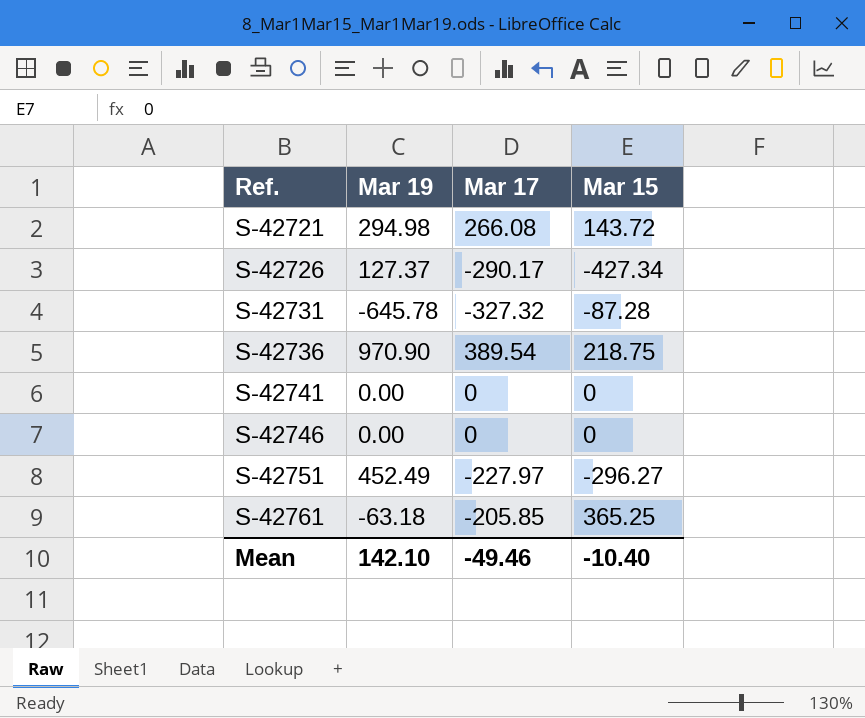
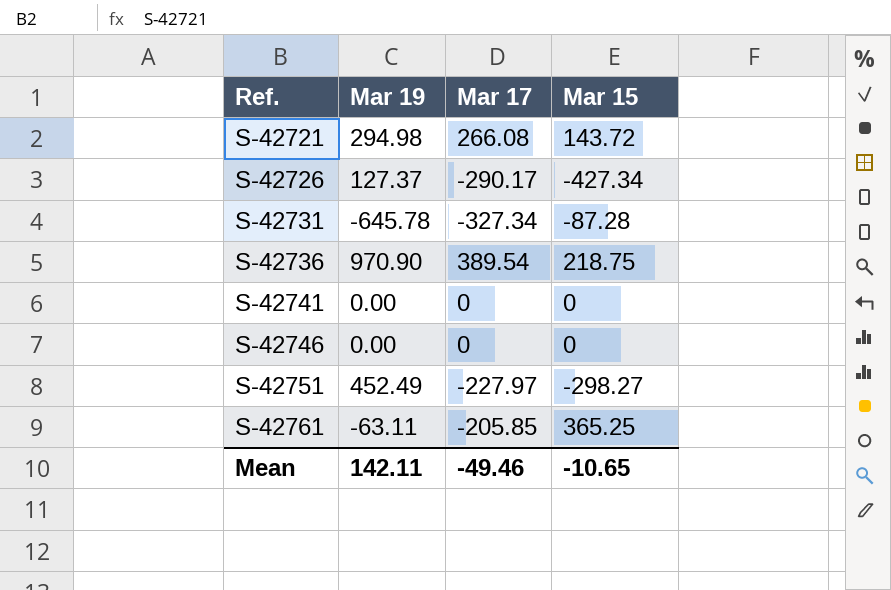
S-42731 | Mar 17: -327.32 -> -327.34
S-42751 | Mar 15: -296.27 -> -298.27
S-42761 | Mar 19: -63.18 -> -63.11
Mean | Mar 19: 142.10 -> 142.11
Mean | Mar 15: -10.40 -> -10.65

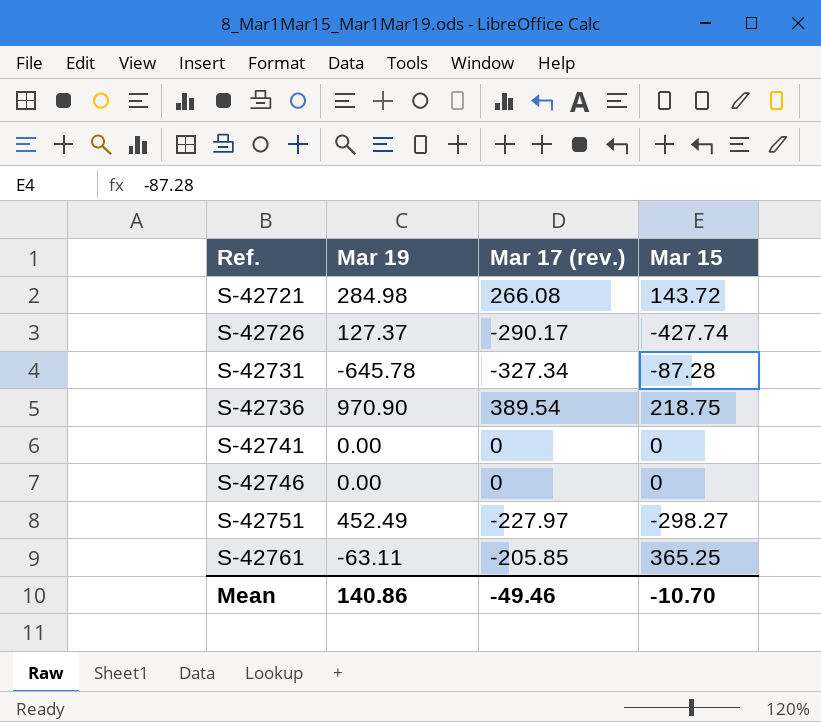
column name: Mar 17 -> Mar 17 (rev.)
S-42721 | Mar 19: 294.98 -> 284.98
S-42726 | Mar 15: -427.34 -> -427.74
Mean | Mar 19: 142.11 -> 140.86
Mean | Mar 15: -10.65 -> -10.70

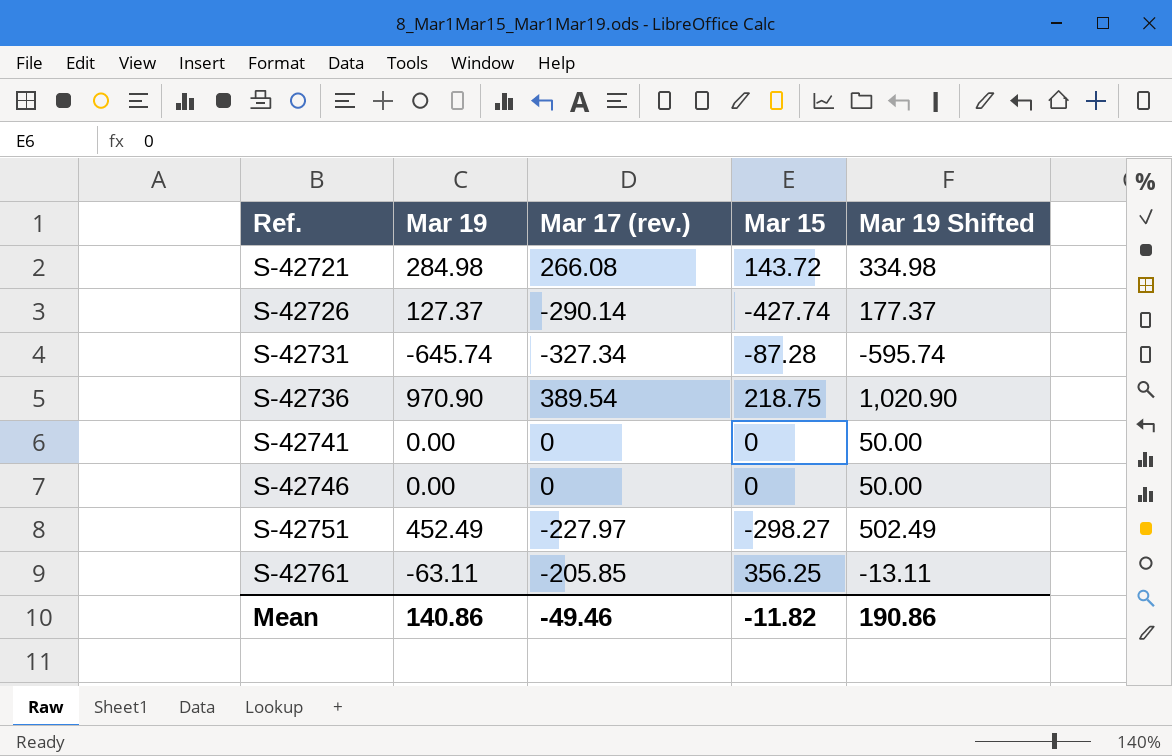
column Mar 19 Shifted | formula: none -> [Mar 19] + 50
S-42726 | Mar 17 (rev.): -290.17 -> -290.14
S-42731 | Mar 19: -645.78 -> -645.74
S-42761 | Mar 15: 365.25 -> 356.25
Mean | Mar 15: -10.70 -> -11.82

